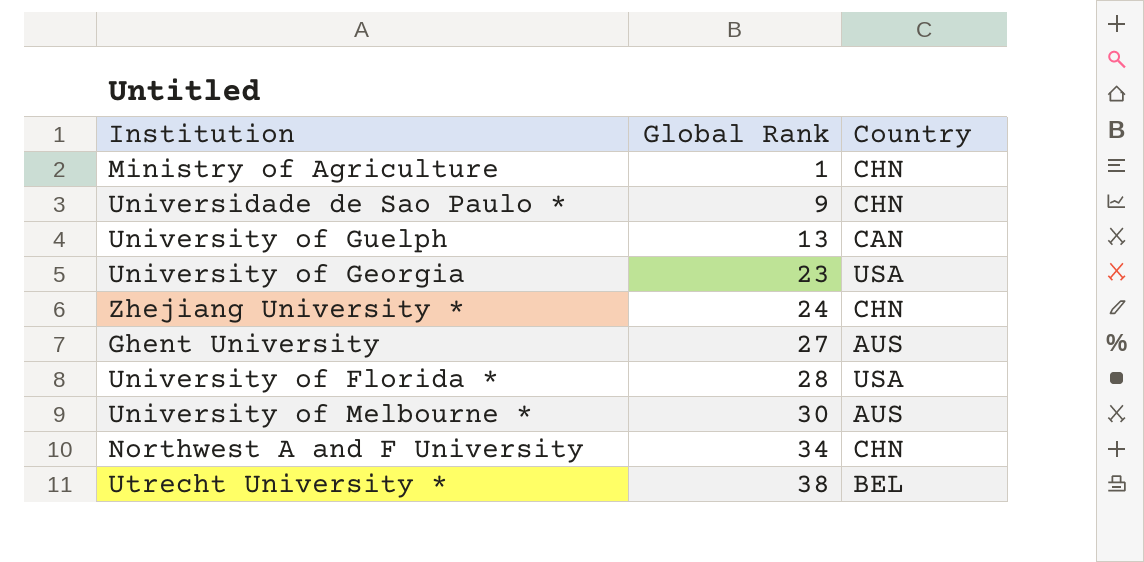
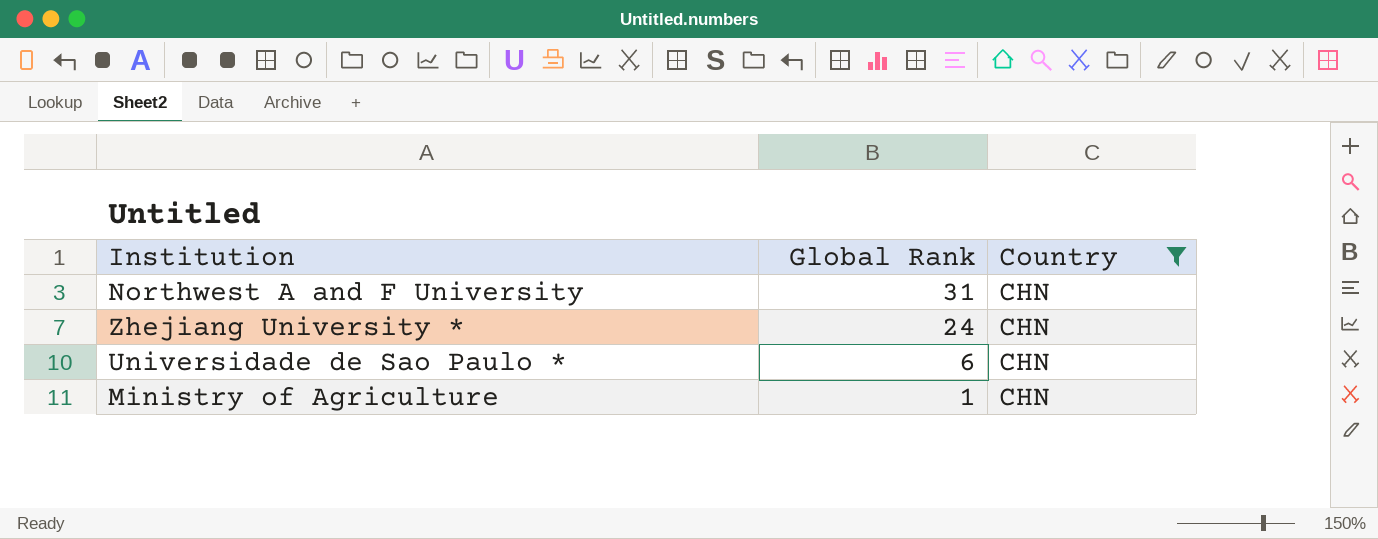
filter: none -> Country = CHN
row order: Global Rank ascending -> Global Rank descending
Northwest A and F University | Global Rank: 34 -> 31
Universidade de Sao Paulo * | Global Rank: 9 -> 6

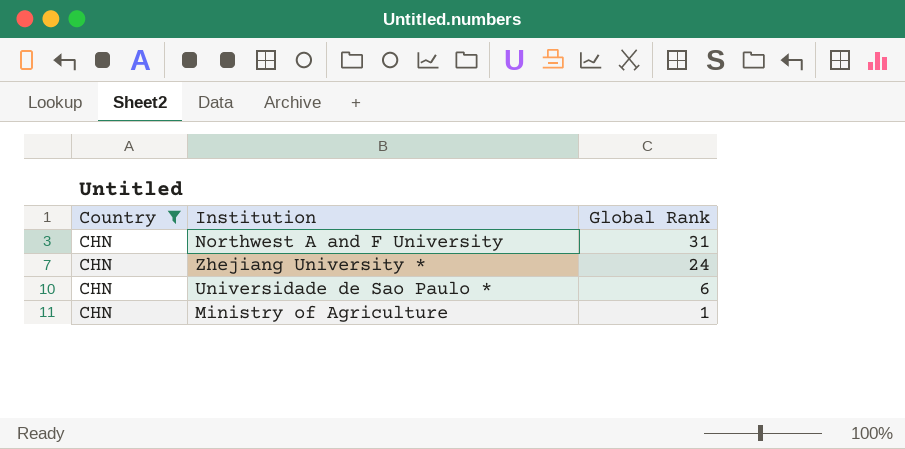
column Country | position: 3 -> 1

